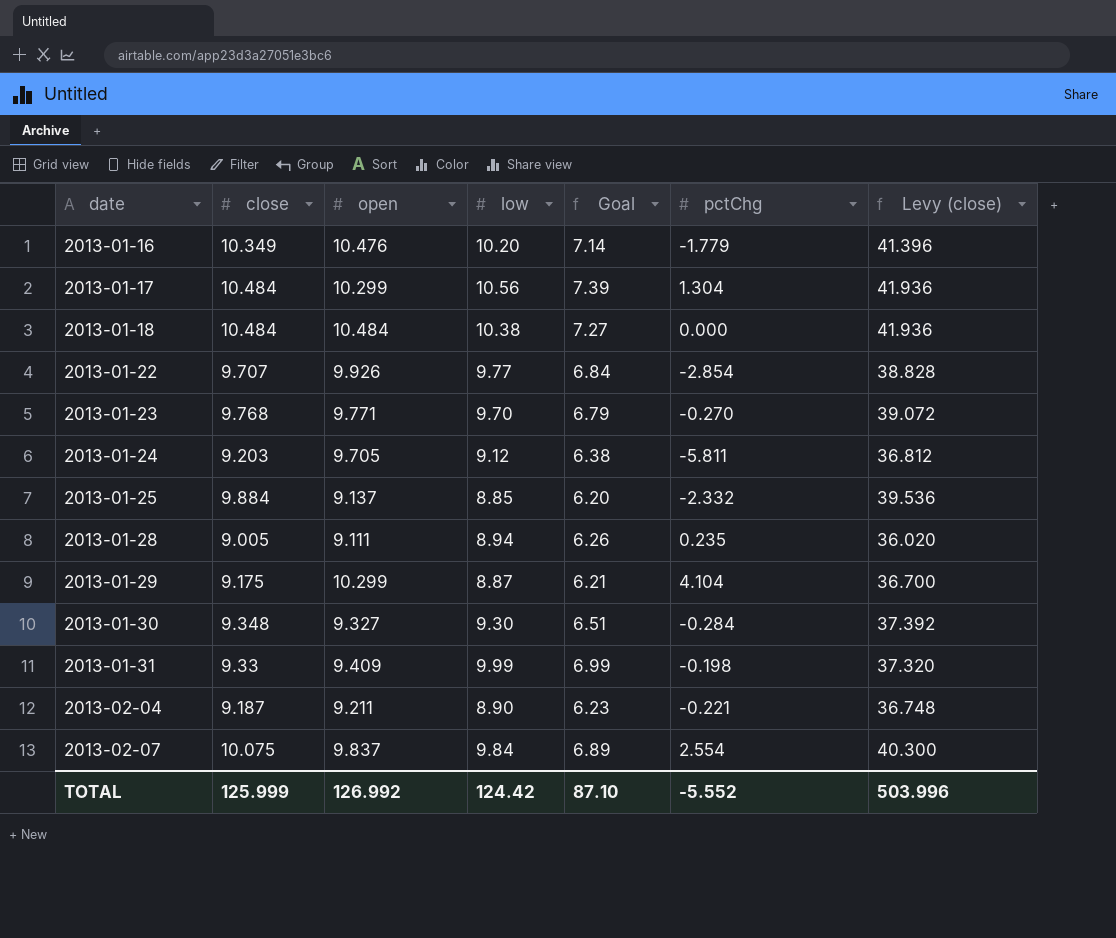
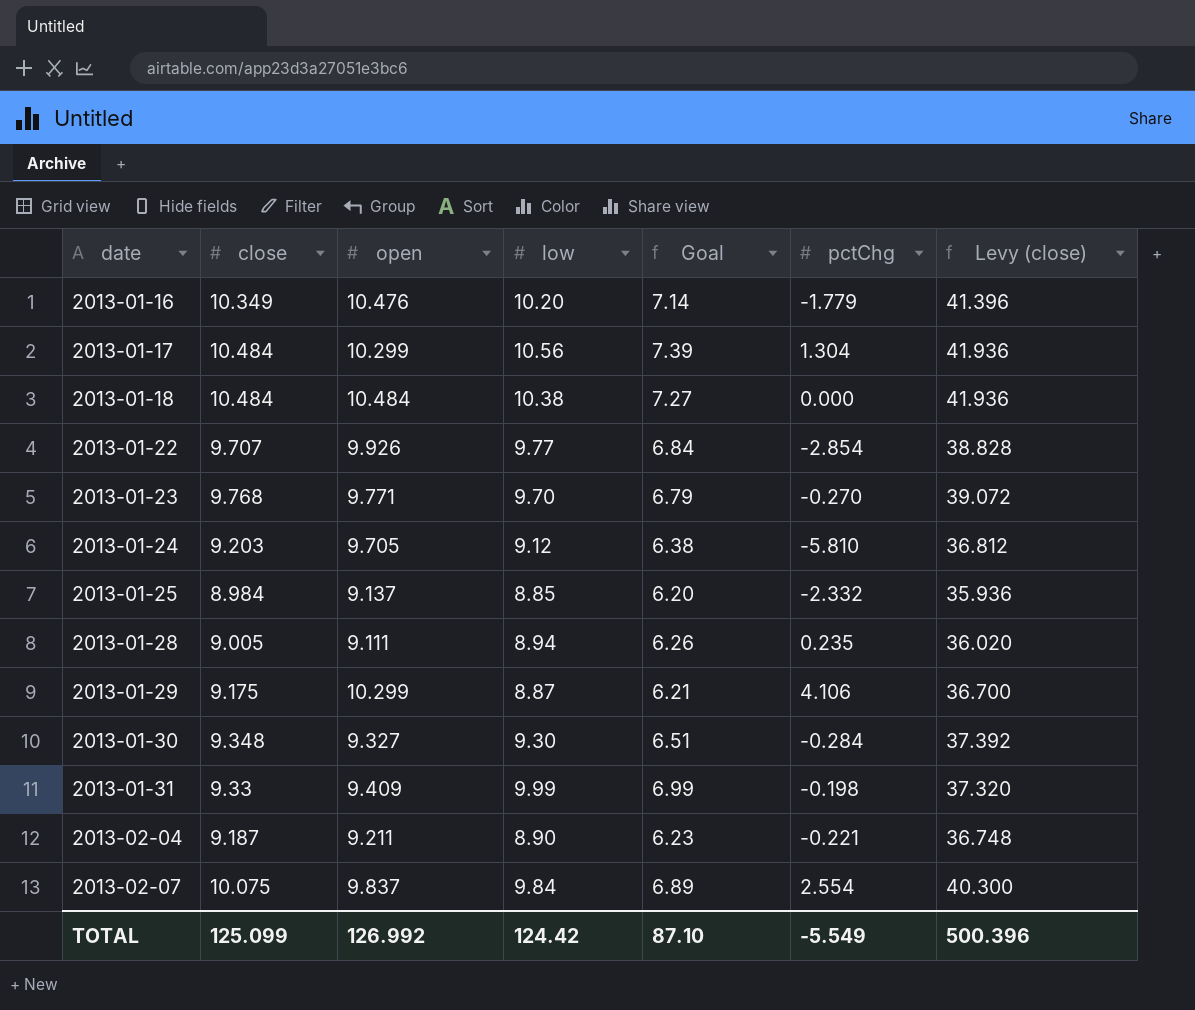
2013-01-24 | pctChg: -5.811 -> -5.810
2013-01-25 | close: 9.884 -> 8.984
2013-01-25 | Levy (close): 39.536 -> 35.936
2013-01-29 | pctChg: 4.104 -> 4.106
TOTAL | close: 125.999 -> 125.099
TOTAL | pctChg: -5.552 -> -5.549
TOTAL | Levy (close): 503.996 -> 500.396

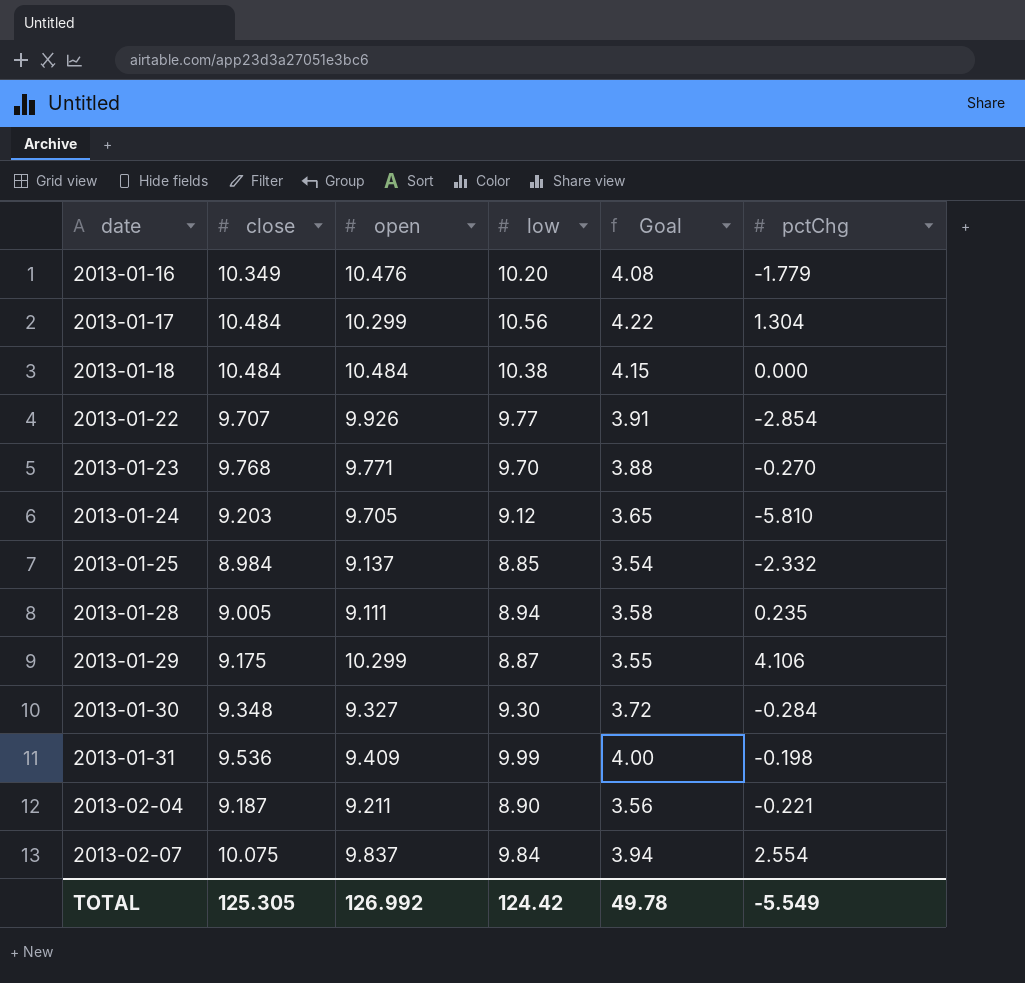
column Levy (close) | formula: [close] * 4 -> none
column Goal | formula: [low] * 0.7 -> [low] * 0.4
2013-01-31 | close: 9.33 -> 9.536
TOTAL | close: 125.099 -> 125.305
TOTAL | Goal: 87.10 -> 49.78

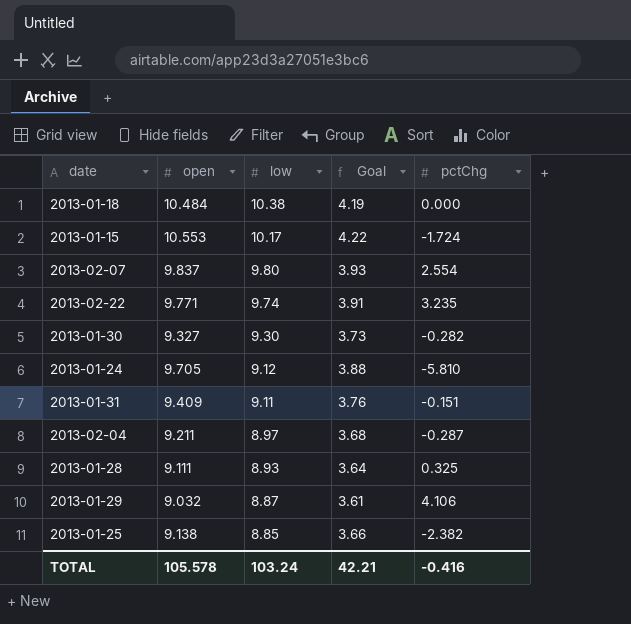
row order: date ascending -> low descending
column close | position: 2 -> none
column Goal | formula: [low] * 0.4 -> [open] * 0.4
row 2013-01-16: 10.349 | 10.476 | 10.20 | 4.08 | -1.779 -> none
row 2013-01-17: 10.484 | 10.299 | 10.56 | 4.22 | 1.304 -> none
row 2013-01-22: 9.707 | 9.926 | 9.77 | 3.91 | -2.854 -> none
row 2013-01-23: 9.768 | 9.771 | 9.70 | 3.88 | -0.270 -> none
row 2013-01-15: none -> 10.553 | 10.17 | 4.22 | -1.724
2013-02-07 | low: 9.84 -> 9.80
row 2013-02-22: none -> 9.771 | 9.74 | 3.91 | 3.235
2013-01-30 | pctChg: -0.284 -> -0.282
2013-01-31 | low: 9.99 -> 9.11
2013-01-31 | pctChg: -0.198 -> -0.151
2013-02-04 | low: 8.90 -> 8.97
2013-02-04 | pctChg: -0.221 -> -0.287
2013-01-28 | low: 8.94 -> 8.93
2013-01-28 | pctChg: 0.235 -> 0.325
2013-01-29 | open: 10.299 -> 9.032
2013-01-25 | open: 9.137 -> 9.138
2013-01-25 | pctChg: -2.332 -> -2.382
TOTAL | open: 126.992 -> 105.578
TOTAL | low: 124.42 -> 103.24
TOTAL | Goal: 49.78 -> 42.21
TOTAL | pctChg: -5.549 -> -0.416

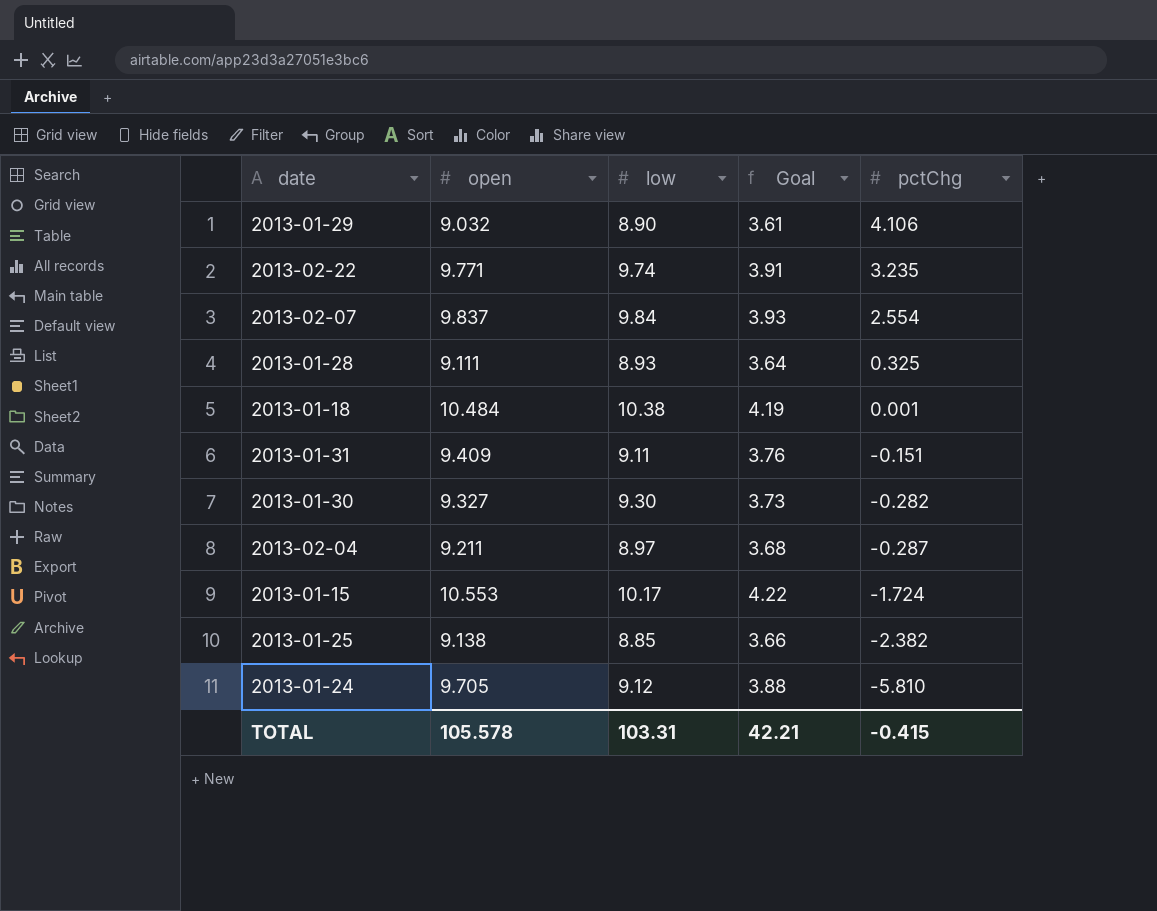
row order: low descending -> pctChg descending
2013-01-29 | low: 8.87 -> 8.90
2013-02-07 | low: 9.80 -> 9.84
2013-01-18 | pctChg: 0.000 -> 0.001
TOTAL | low: 103.24 -> 103.31
TOTAL | pctChg: -0.416 -> -0.415

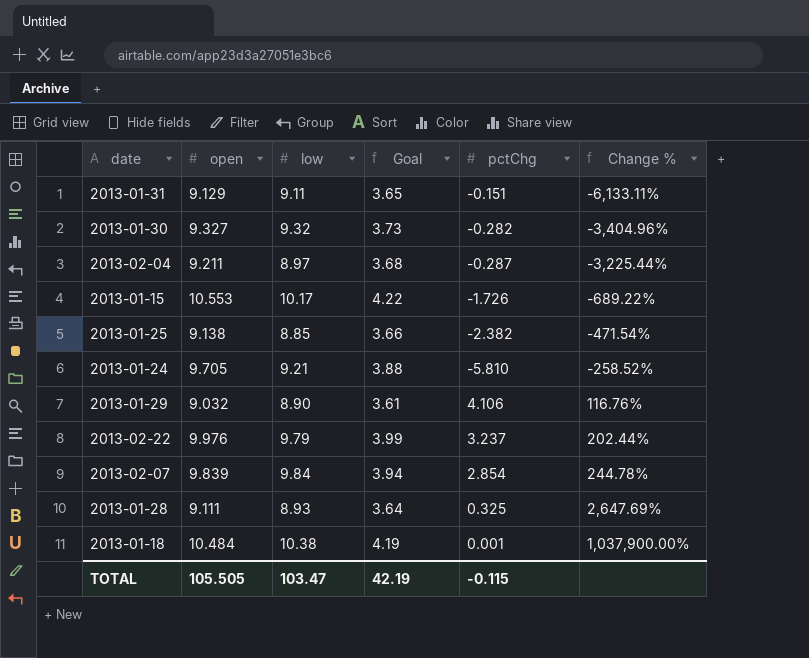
row order: pctChg descending -> Change % ascending
column Change % | formula: none -> ([low] - [pctChg]) / [pctChg]
2013-01-31 | open: 9.409 -> 9.129
2013-01-31 | Goal: 3.76 -> 3.65
2013-01-30 | low: 9.30 -> 9.32
2013-01-15 | pctChg: -1.724 -> -1.726
2013-01-24 | low: 9.12 -> 9.21
2013-02-22 | open: 9.771 -> 9.976
2013-02-22 | low: 9.74 -> 9.79
2013-02-22 | Goal: 3.91 -> 3.99
2013-02-22 | pctChg: 3.235 -> 3.237
2013-02-07 | open: 9.837 -> 9.839
2013-02-07 | Goal: 3.93 -> 3.94
2013-02-07 | pctChg: 2.554 -> 2.854
TOTAL | open: 105.578 -> 105.505
TOTAL | low: 103.31 -> 103.47
TOTAL | Goal: 42.21 -> 42.19
TOTAL | pctChg: -0.415 -> -0.115

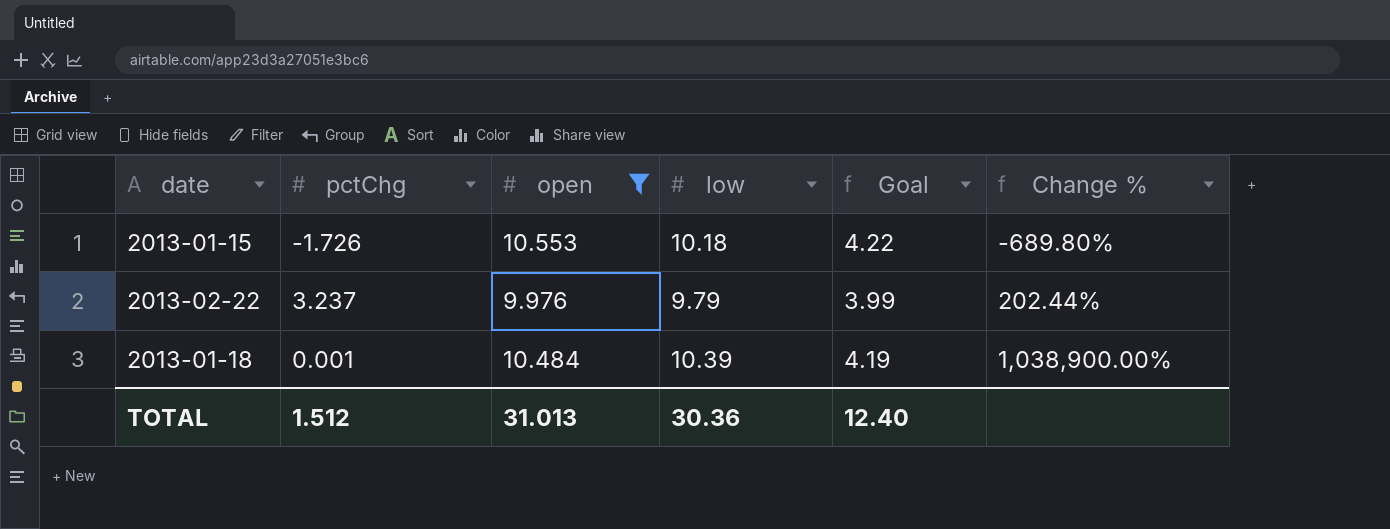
filter: none -> open >= 9.976
column pctChg | position: 5 -> 2
2013-01-15 | low: 10.17 -> 10.18
2013-01-15 | Change %: -689.22% -> -689.80%
2013-01-18 | low: 10.38 -> 10.39
2013-01-18 | Change %: 1,037,900.00% -> 1,038,900.00%
TOTAL | pctChg: -0.115 -> 1.512
TOTAL | open: 105.505 -> 31.013
TOTAL | low: 103.47 -> 30.36
TOTAL | Goal: 42.19 -> 12.40

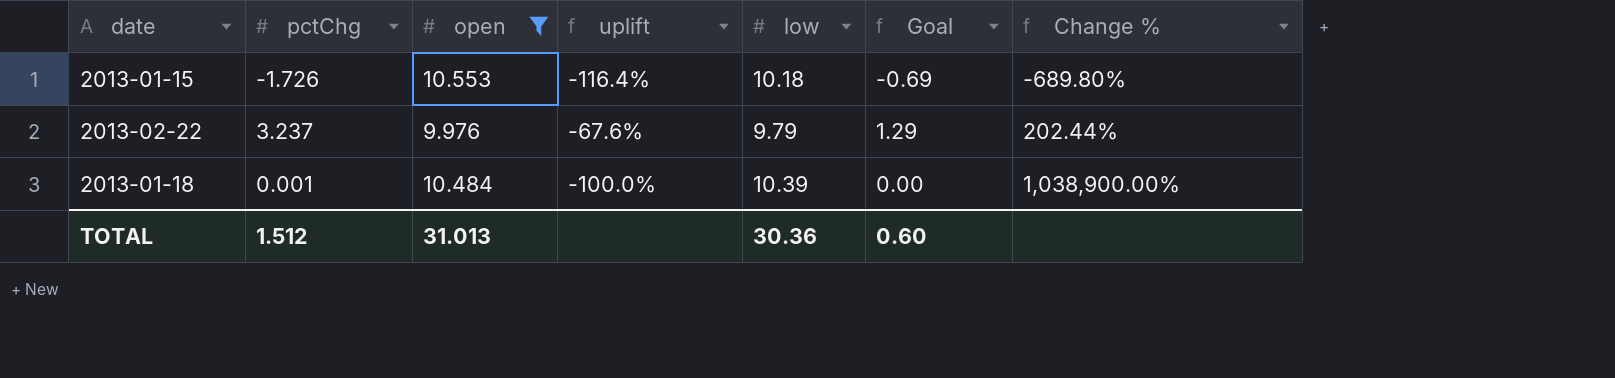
column uplift | formula: none -> ([pctChg] - [open]) / [open]
column Goal | formula: [open] * 0.4 -> [pctChg] * 0.4
TOTAL | Goal: 12.40 -> 0.60

